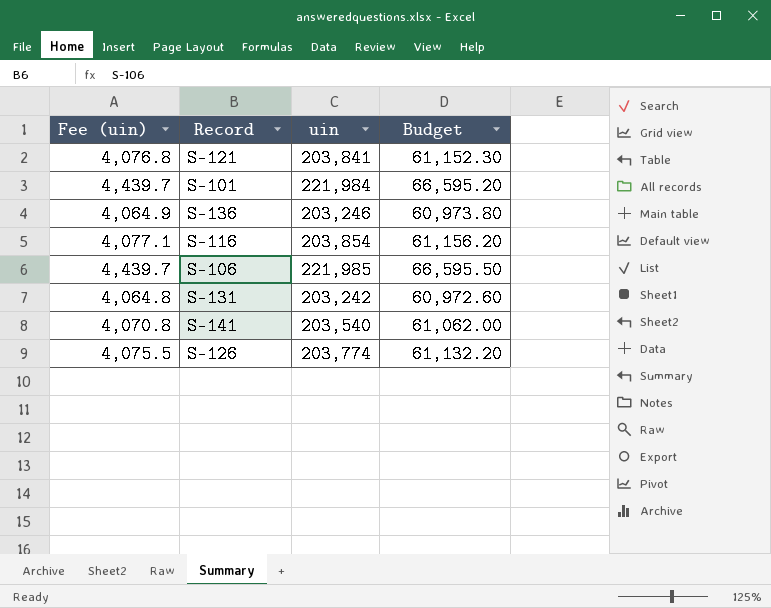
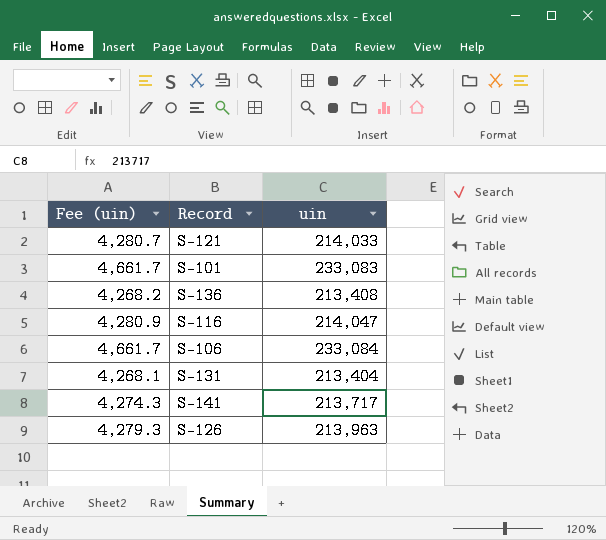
column Budget | formula: [uin] * 0.3 -> none
S-121 | Fee (uin): 4,076.8 -> 4,280.7
S-121 | uin: 203,841 -> 214,033
S-101 | Fee (uin): 4,439.7 -> 4,661.7
S-101 | uin: 221,984 -> 233,083
S-136 | Fee (uin): 4,064.9 -> 4,268.2
S-136 | uin: 203,246 -> 213,408
S-116 | Fee (uin): 4,077.1 -> 4,280.9
S-116 | uin: 203,854 -> 214,047
S-106 | Fee (uin): 4,439.7 -> 4,661.7
S-106 | uin: 221,985 -> 233,084
S-131 | Fee (uin): 4,064.8 -> 4,268.1
S-131 | uin: 203,242 -> 213,404
S-141 | Fee (uin): 4,070.8 -> 4,274.3
S-141 | uin: 203,540 -> 213,717
S-126 | Fee (uin): 4,075.5 -> 4,279.3
S-126 | uin: 203,774 -> 213,963

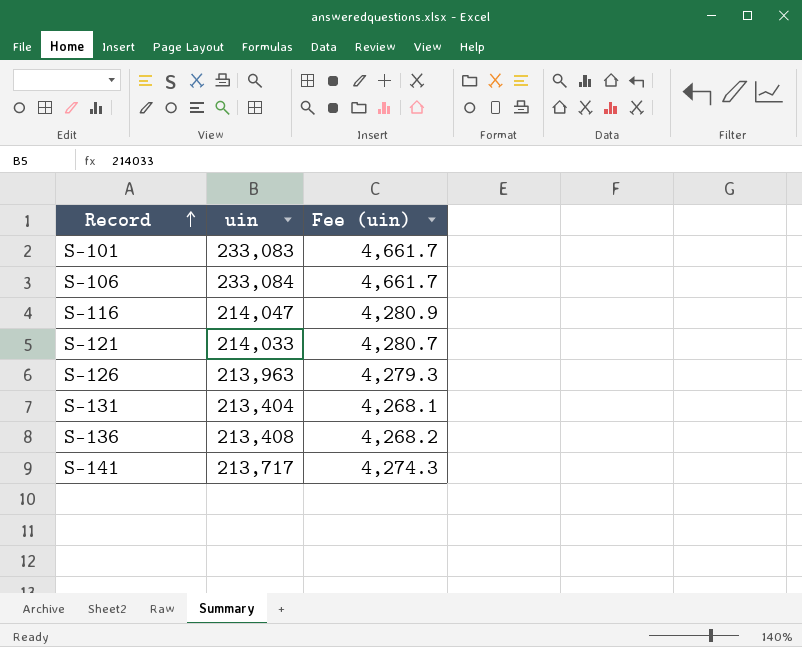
row order: none -> Record ascending
column Fee (uin) | position: 1 -> 3

